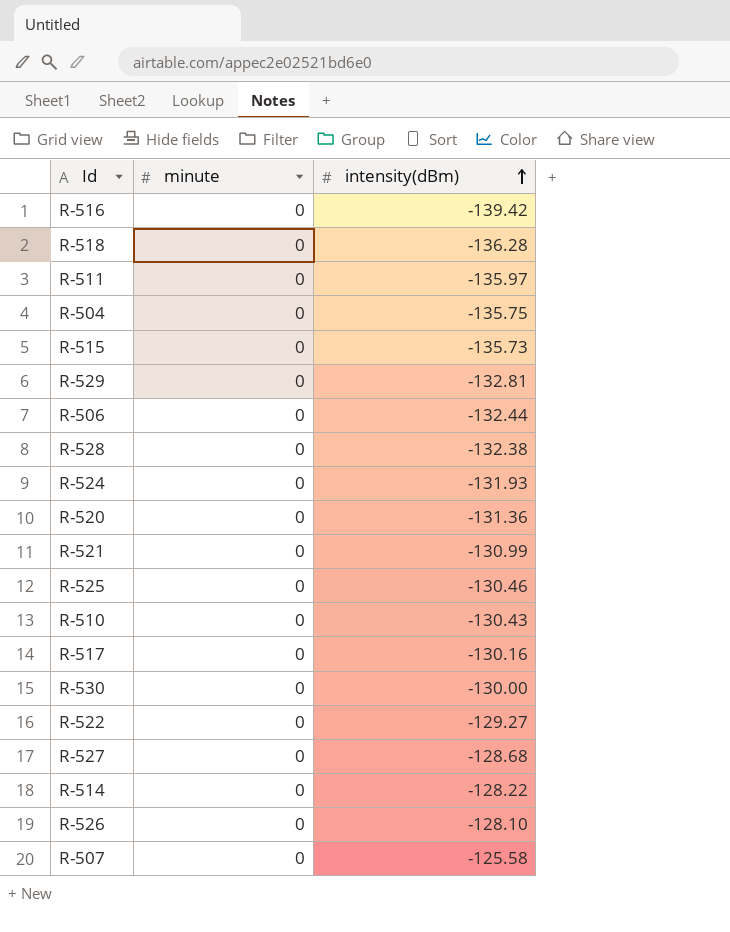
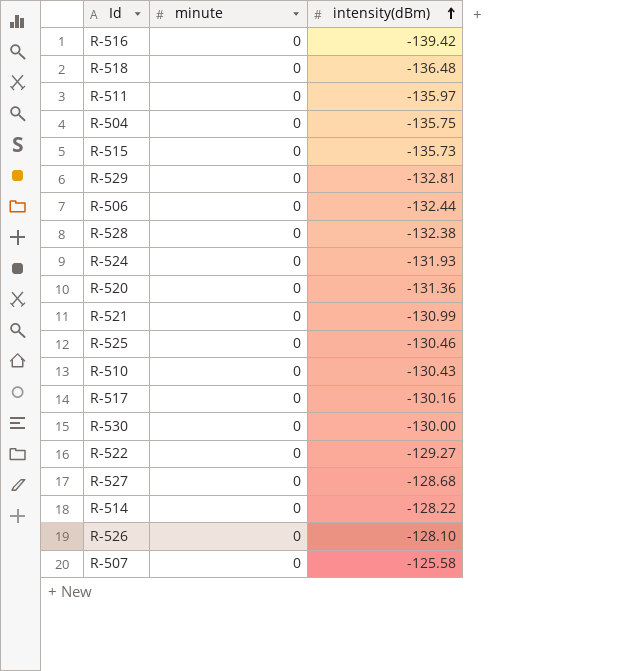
R-518 | intensity(dBm): -136.28 -> -136.48

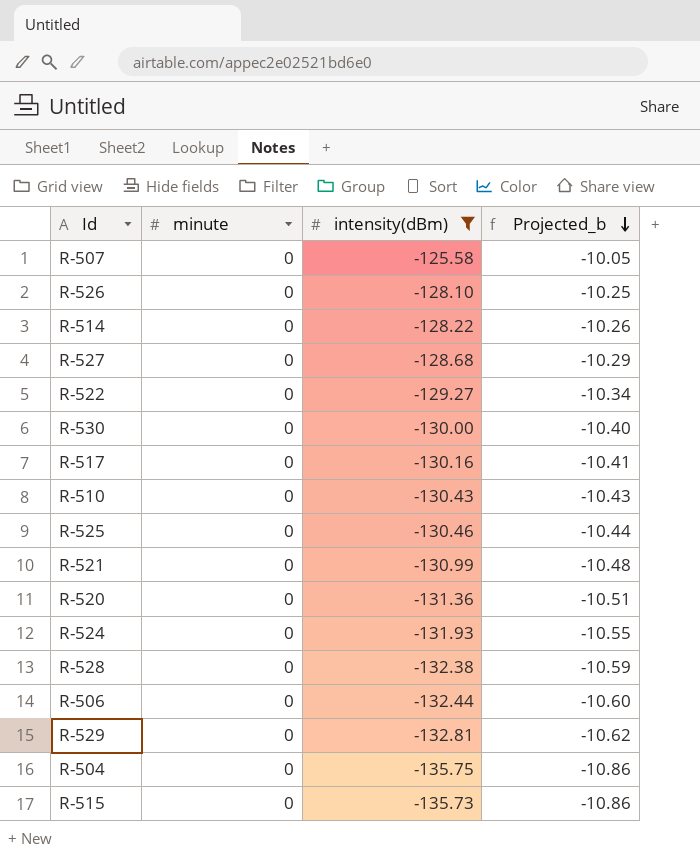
filter: none -> intensity(dBm) >= -135.75
row order: intensity(dBm) ascending -> Projected_b descending
column Projected_b | formula: none -> [intensity(dBm)] * 0.08

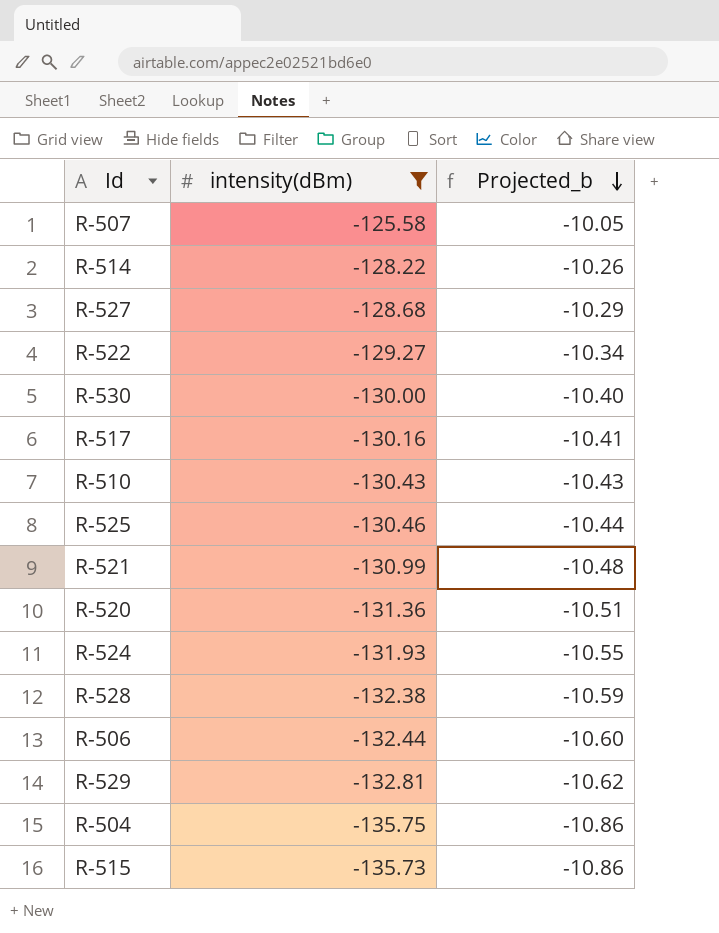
column minute | position: 2 -> none
row R-526: 0 | -128.10 | -10.25 -> none

